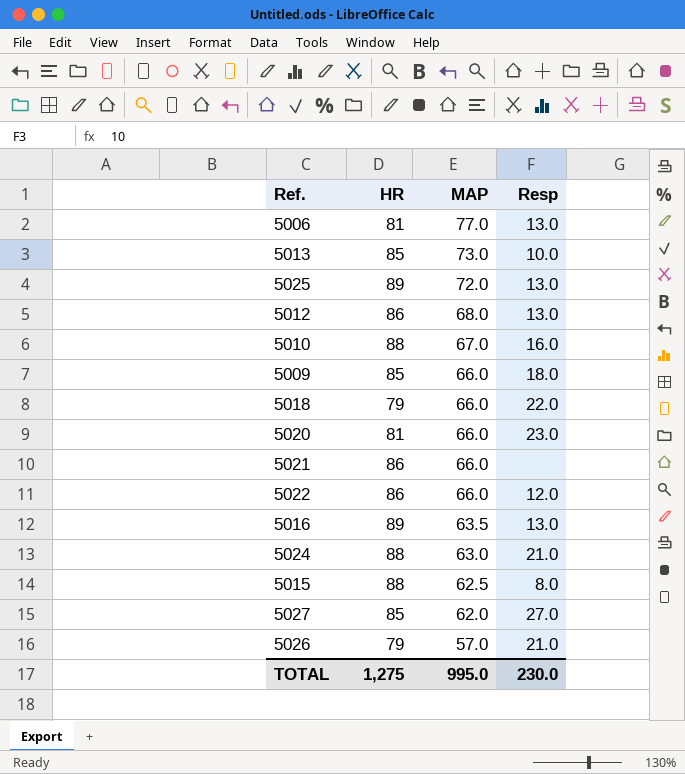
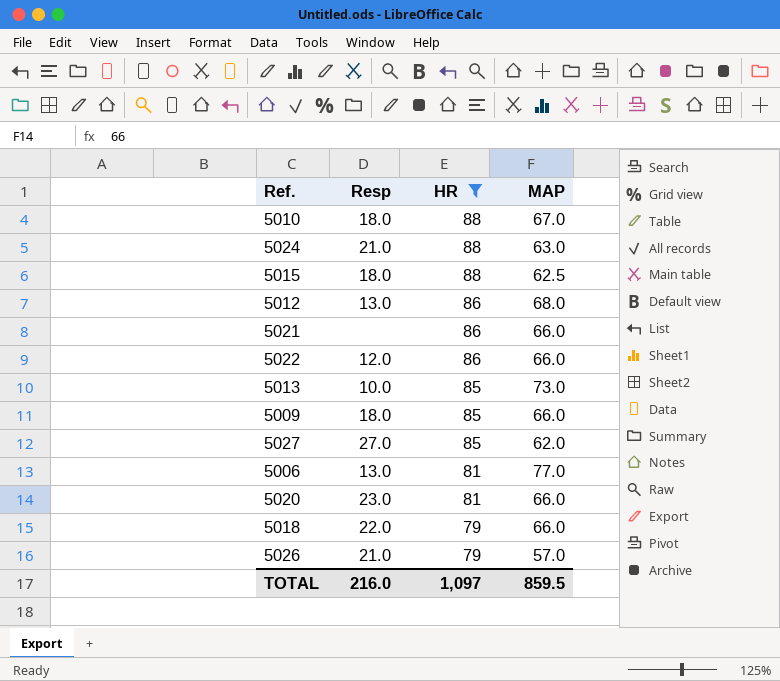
filter: none -> HR != 89
row order: MAP descending -> HR descending
column Resp | position: 4 -> 2
5010 | Resp: 16.0 -> 18.0
5015 | Resp: 8.0 -> 18.0
TOTAL | Resp: 230.0 -> 216.0
TOTAL | HR: 1,275 -> 1,097
TOTAL | MAP: 995.0 -> 859.5

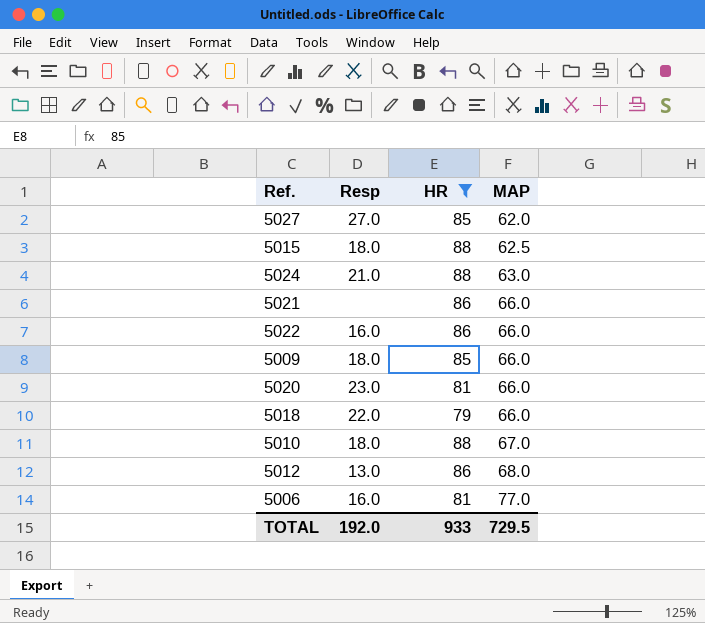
row order: HR descending -> MAP ascending
row 5013: 10.0 | 85 | 73.0 -> none
row 5026: 21.0 | 79 | 57.0 -> none
5022 | Resp: 12.0 -> 16.0
5006 | Resp: 13.0 -> 16.0
TOTAL | Resp: 216.0 -> 192.0
TOTAL | HR: 1,097 -> 933
TOTAL | MAP: 859.5 -> 729.5

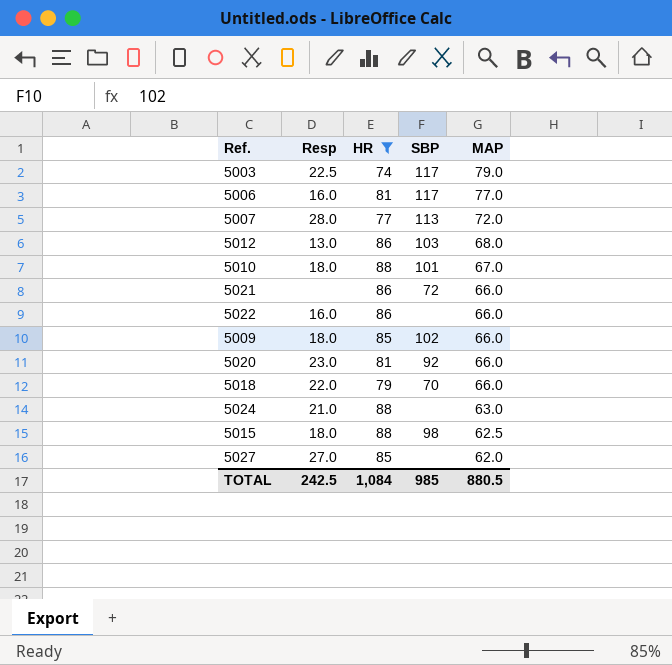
row order: MAP ascending -> MAP descending
column SBP | position: none -> 4
row 5003: none -> 22.5 | 74 | 117 | 79.0
row 5007: none -> 28.0 | 77 | 113 | 72.0
TOTAL | Resp: 192.0 -> 242.5
TOTAL | HR: 933 -> 1,084
TOTAL | MAP: 729.5 -> 880.5

